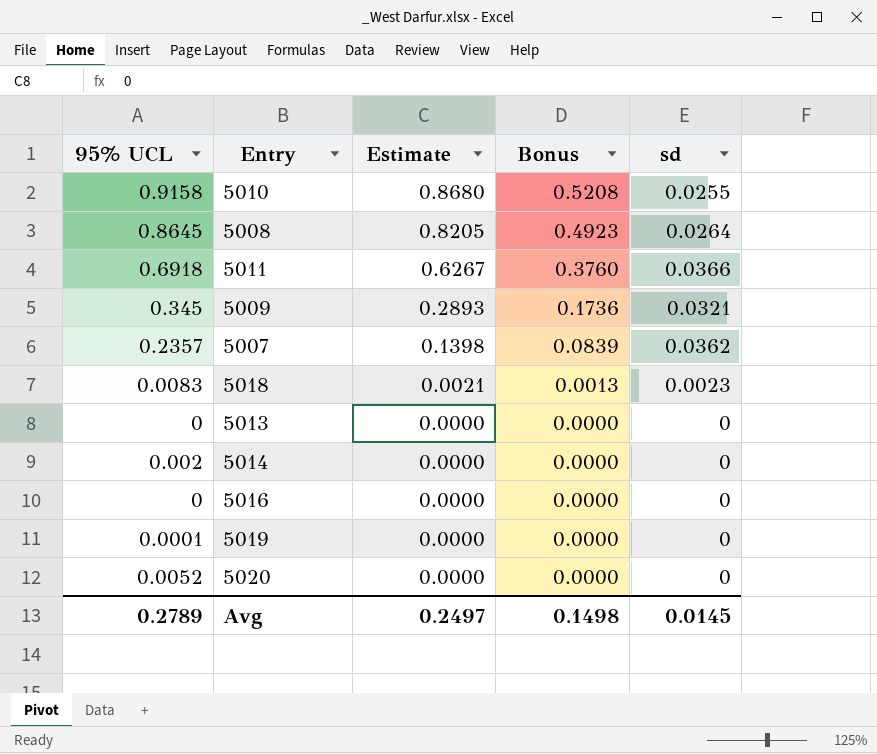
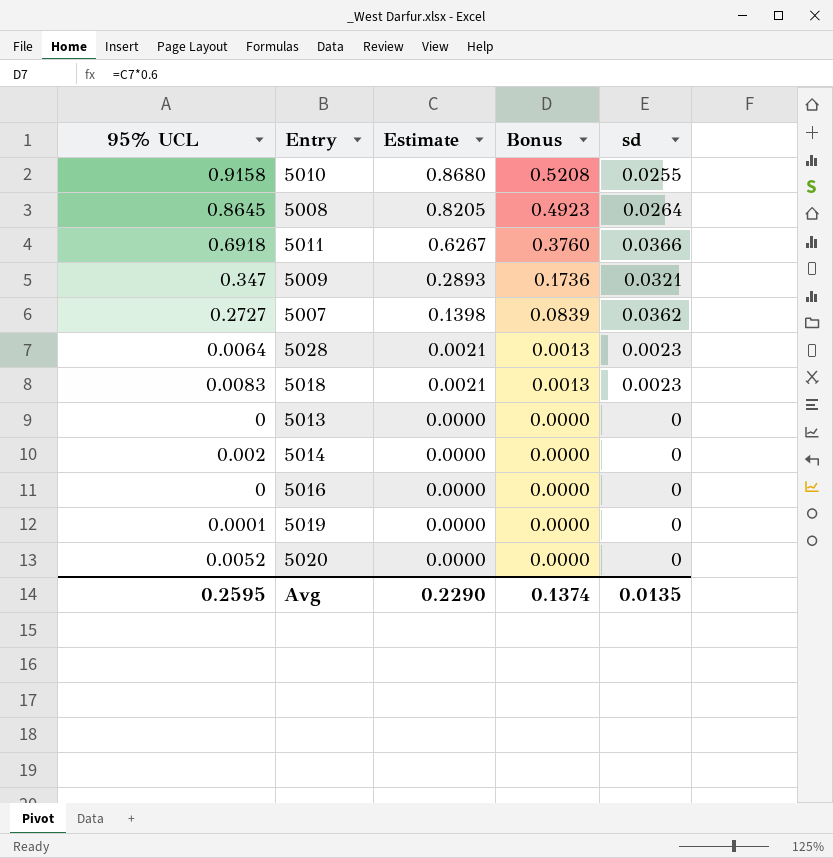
5009 | 95% UCL: 0.345 -> 0.347
5007 | 95% UCL: 0.2357 -> 0.2727
row 5028: none -> 0.0064 | 0.0021 | 0.0013 | 0.0023
Avg | 95% UCL: 0.2789 -> 0.2595
Avg | Estimate: 0.2497 -> 0.2290
Avg | Bonus: 0.1498 -> 0.1374
Avg | sd: 0.0145 -> 0.0135

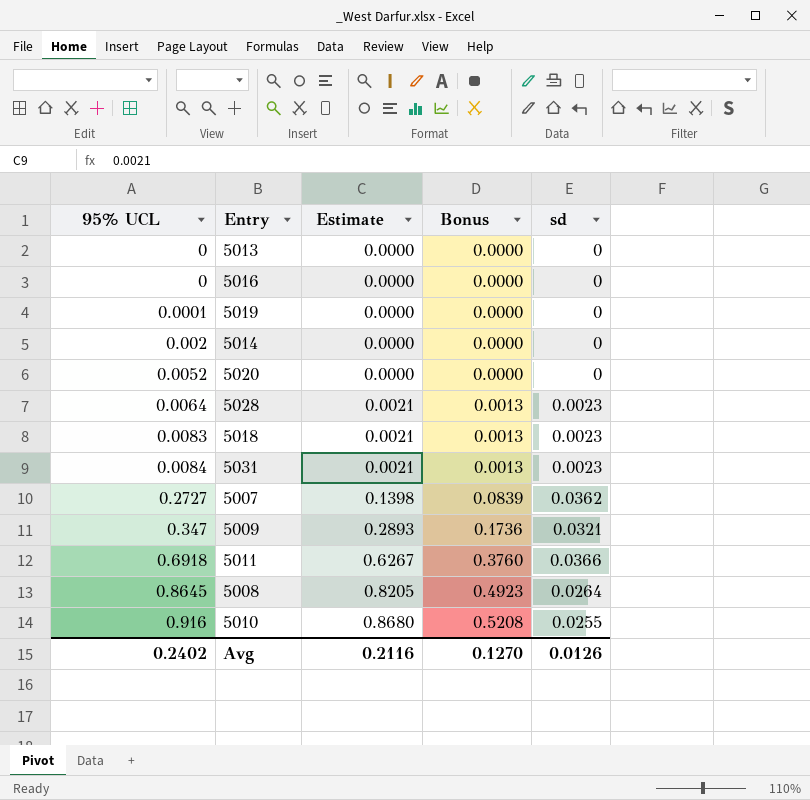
row order: Estimate descending -> 95% UCL ascending
row 5031: none -> 0.0084 | 0.0021 | 0.0013 | 0.0023
5010 | 95% UCL: 0.9158 -> 0.916
Avg | 95% UCL: 0.2595 -> 0.2402
Avg | Estimate: 0.2290 -> 0.2116
Avg | Bonus: 0.1374 -> 0.1270
Avg | sd: 0.0135 -> 0.0126

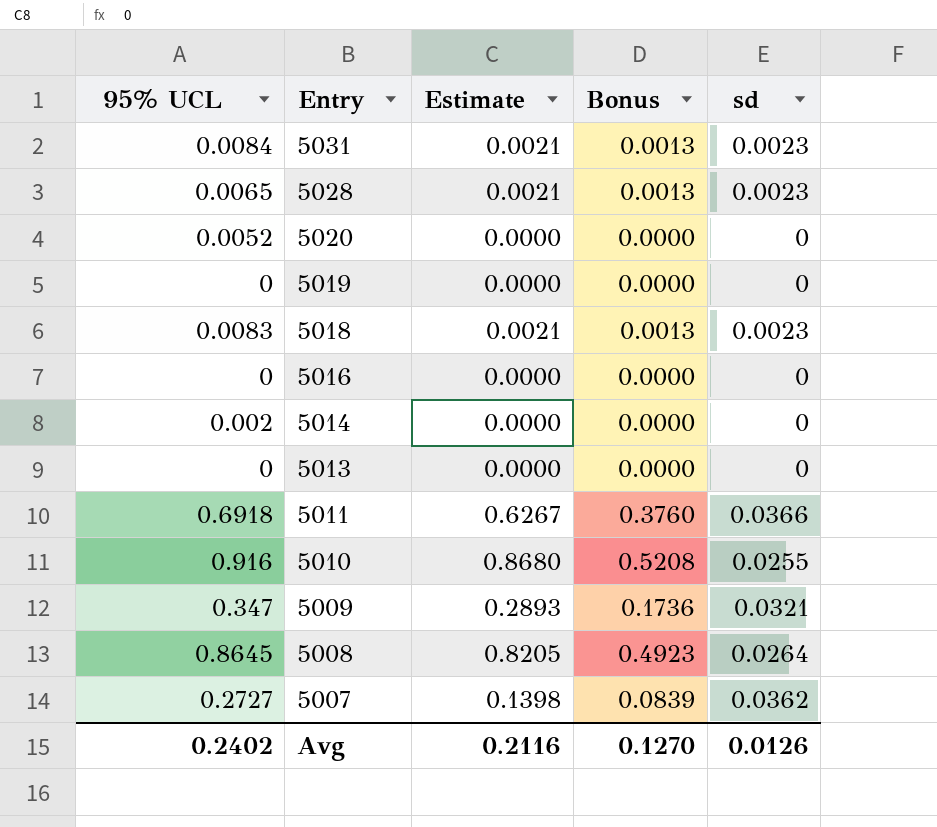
row order: 95% UCL ascending -> Entry descending
5028 | 95% UCL: 0.0064 -> 0.0065
5019 | 95% UCL: 0.0001 -> 0

